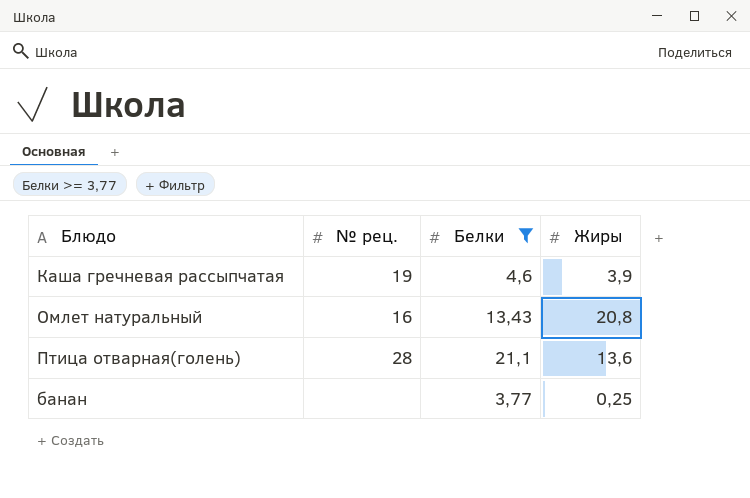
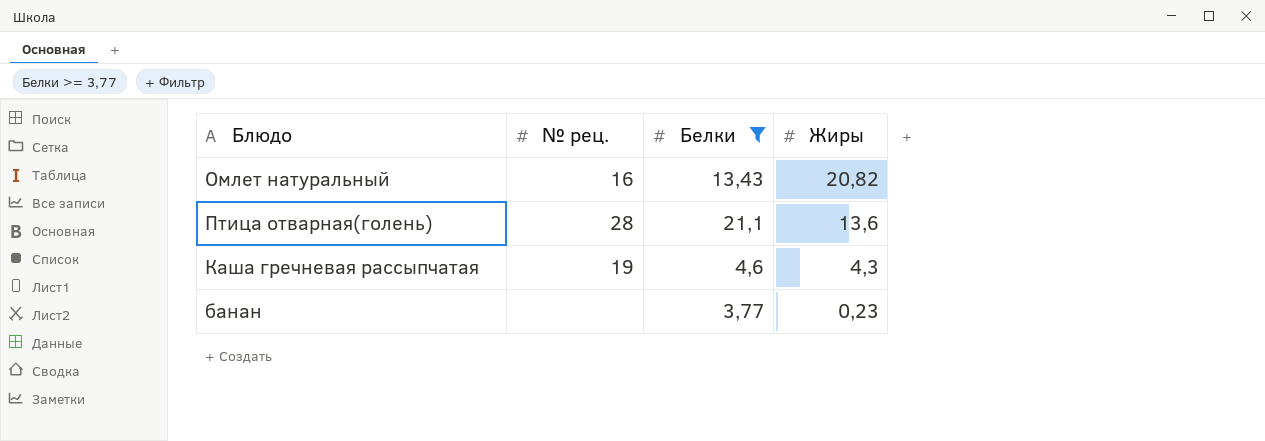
row order: none -> Жиры descending
Омлет натуральный | Жиры: 20,8 -> 20,82
Каша гречневая рассыпчатая | Жиры: 3,9 -> 4,3
банан | Жиры: 0,25 -> 0,23

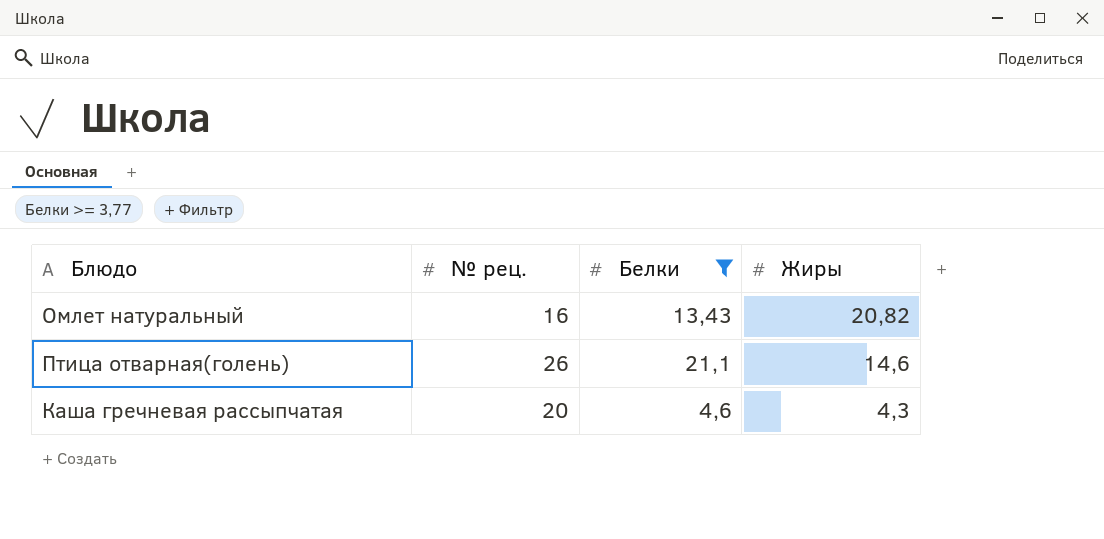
row банан: none | 3,77 | 0,23 -> none
Птица отварная(голень) | № рец.: 28 -> 26
Птица отварная(голень) | Жиры: 13,6 -> 14,6
Каша гречневая рассыпчатая | № рец.: 19 -> 20

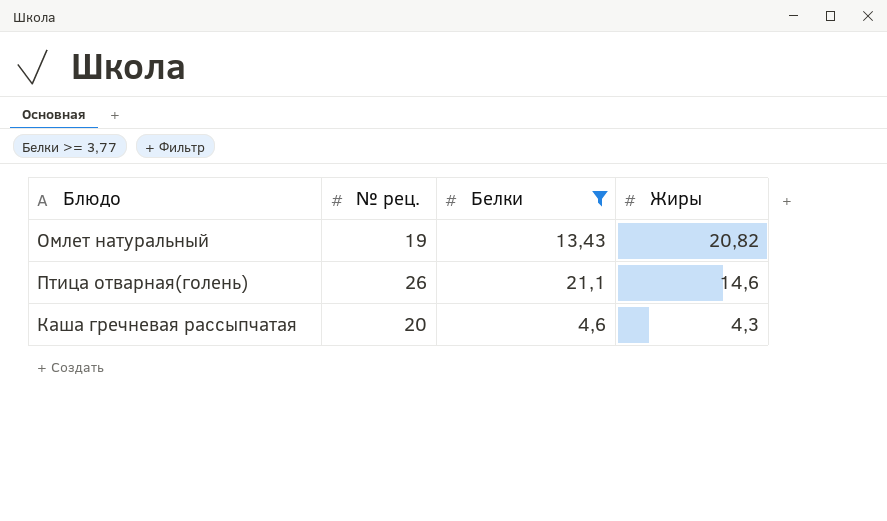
Омлет натуральный | № рец.: 16 -> 19

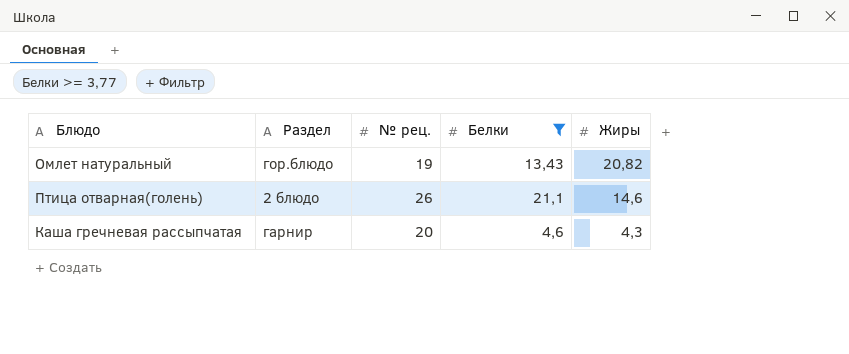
column Раздел | position: none -> 2

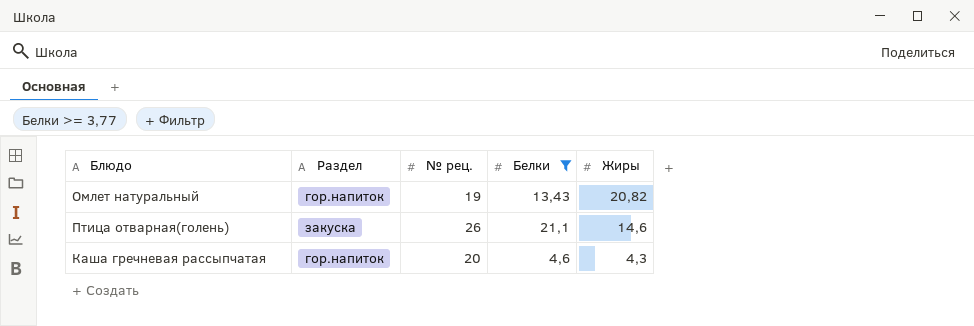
Омлет натуральный | Раздел: гор.блюдо -> гор.напиток
Птица отварная(голень) | Раздел: 2 блюдо -> закуска
Каша гречневая рассыпчатая | Раздел: гарнир -> гор.напиток

